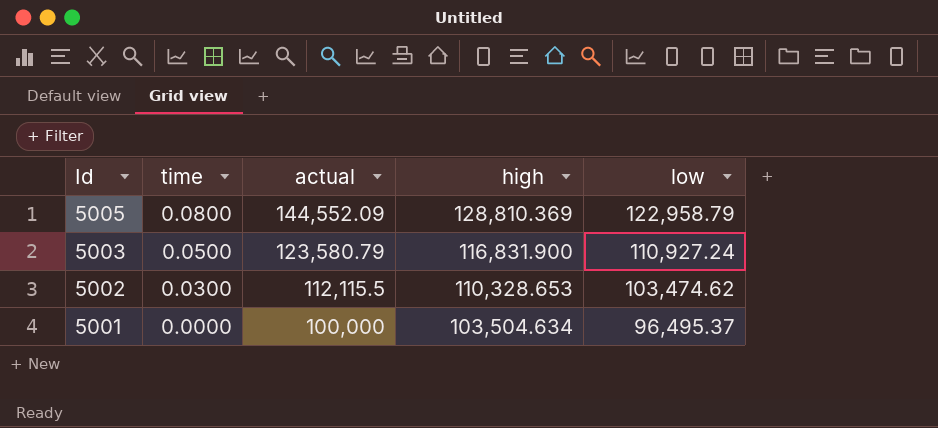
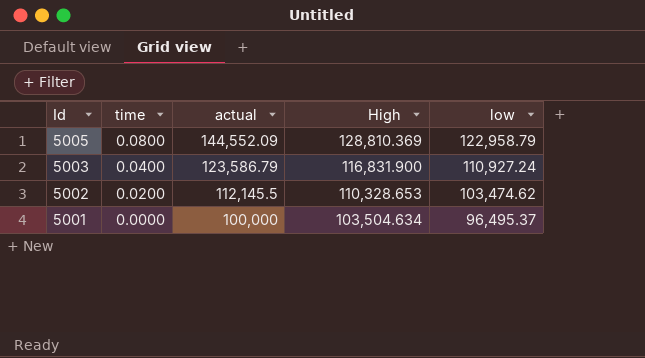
column name: high -> High
5003 | time: 0.0500 -> 0.0400
5003 | actual: 123,580.79 -> 123,586.79
5002 | time: 0.0300 -> 0.0200
5002 | actual: 112,115.5 -> 112,145.5

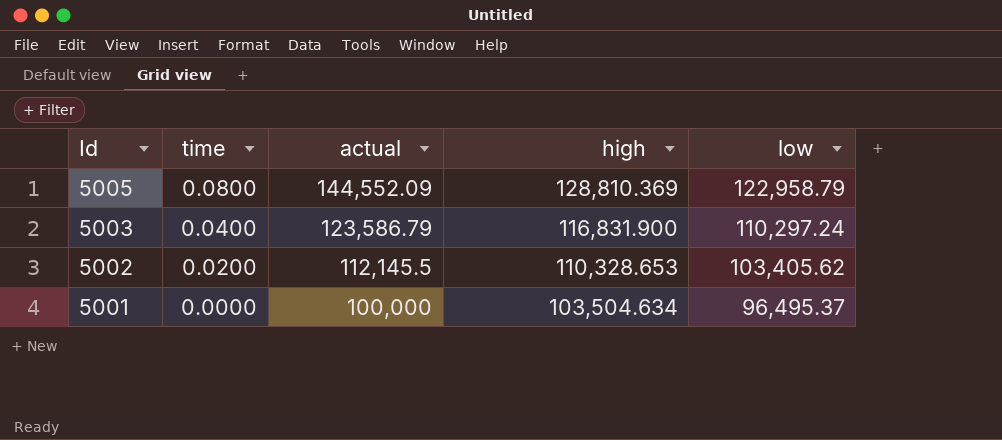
column name: High -> high
5003 | low: 110,927.24 -> 110,297.24
5002 | low: 103,474.62 -> 103,405.62

